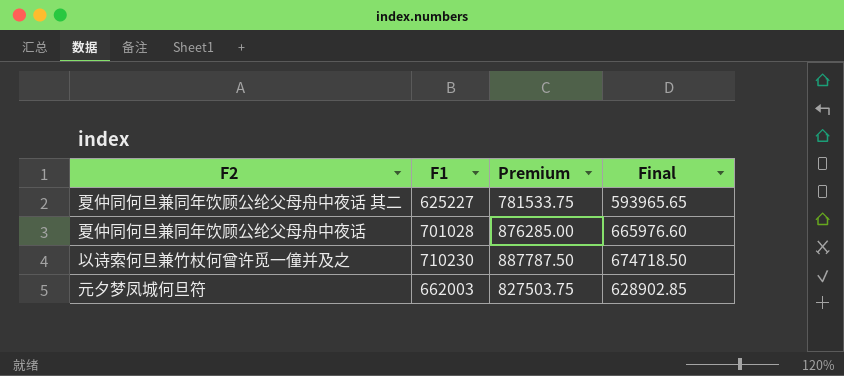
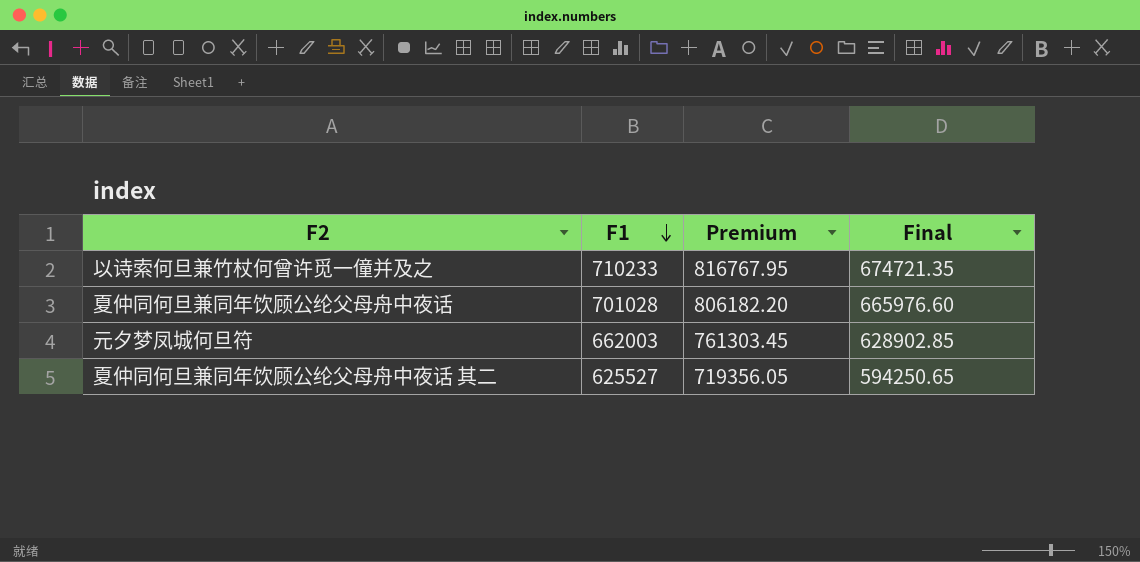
row order: none -> F1 descending
column Premium | formula: [F1] * 1.25 -> [F1] * 1.15
以诗索何旦兼竹杖何曾许觅一僮并及之 | F1: 710230 -> 710233
以诗索何旦兼竹杖何曾许觅一僮并及之 | Final: 674718.50 -> 674721.35
夏仲同何旦兼同年饮顾公纶父母舟中夜话 其二 | F1: 625227 -> 625527
夏仲同何旦兼同年饮顾公纶父母舟中夜话 其二 | Final: 593965.65 -> 594250.65

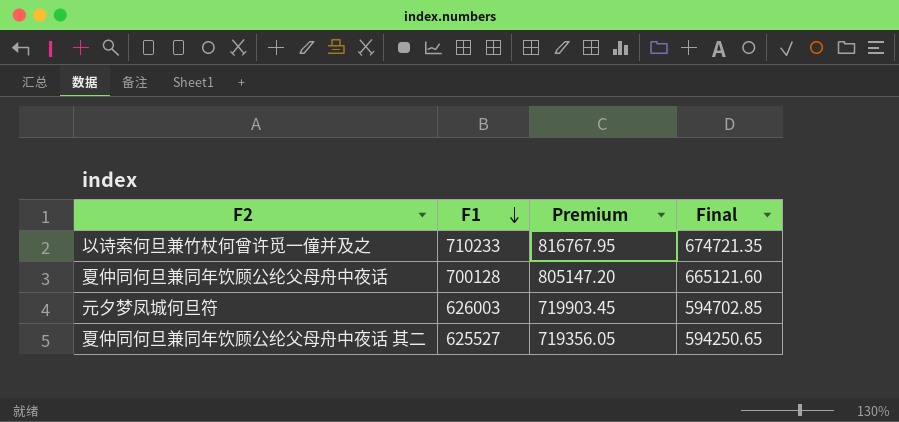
夏仲同何旦兼同年饮顾公纶父母舟中夜话 | F1: 701028 -> 700128
夏仲同何旦兼同年饮顾公纶父母舟中夜话 | Premium: 806182.20 -> 805147.20
夏仲同何旦兼同年饮顾公纶父母舟中夜话 | Final: 665976.60 -> 665121.60
元夕梦凤城何旦符 | F1: 662003 -> 626003
元夕梦凤城何旦符 | Premium: 761303.45 -> 719903.45
元夕梦凤城何旦符 | Final: 628902.85 -> 594702.85

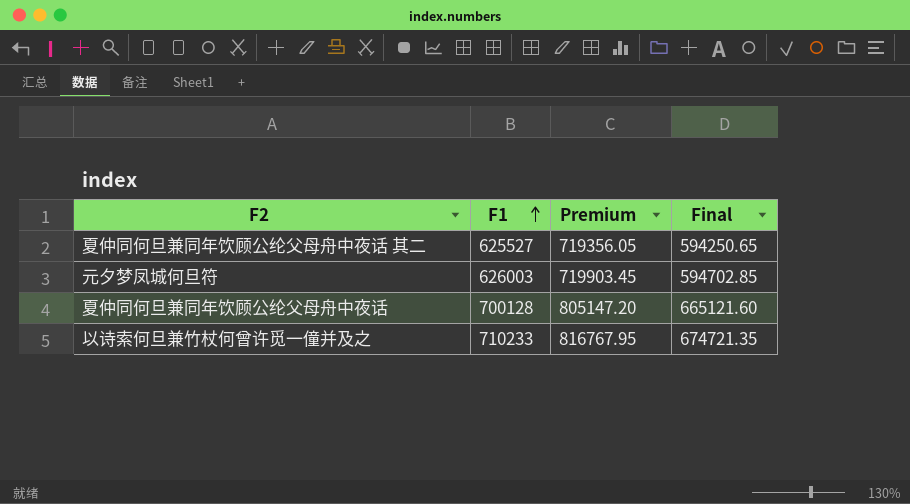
row order: F1 descending -> F1 ascending

